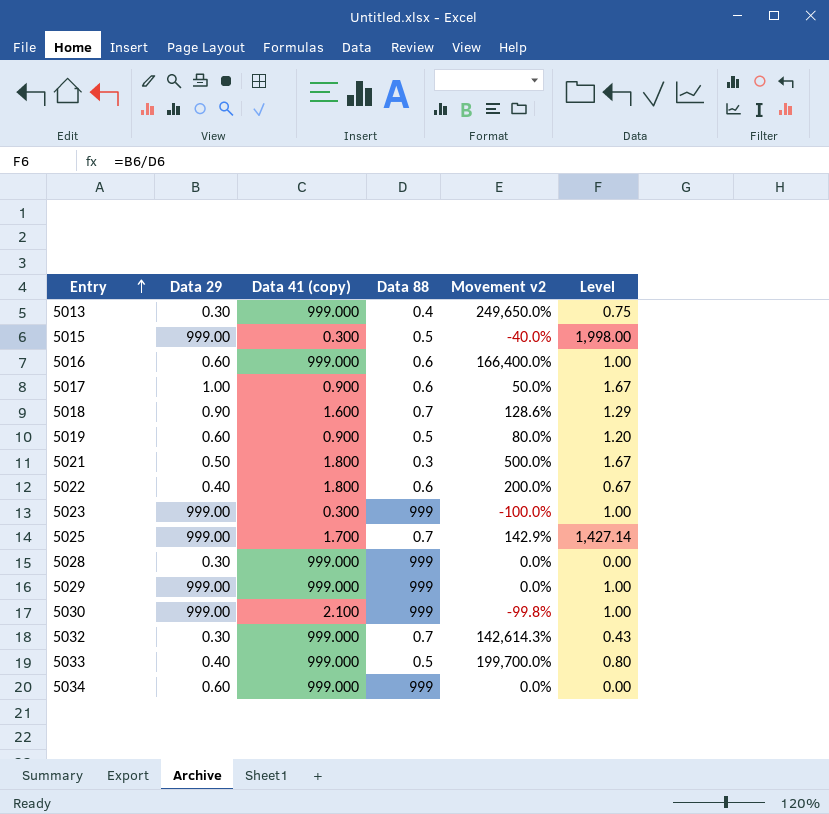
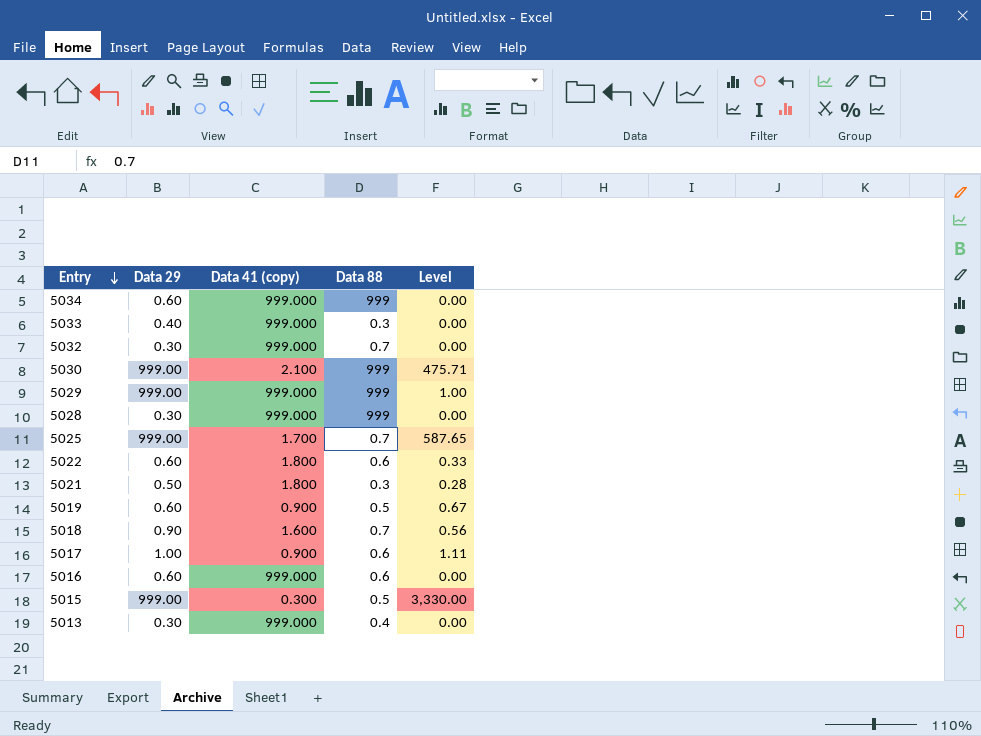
row order: Entry ascending -> Entry descending
column Movement v2 | formula: ([Data 41 (copy)] - [Data 88]) / [Data 88] -> none
column Level | formula: [Data 29] / [Data 88] -> [Data 29] / [Data 41 (copy)]
row 5023: 999.00 | 0.300 | 999 | -100.0% | 1.00 -> none
5033 | Data 88: 0.5 -> 0.3
5022 | Data 29: 0.40 -> 0.60

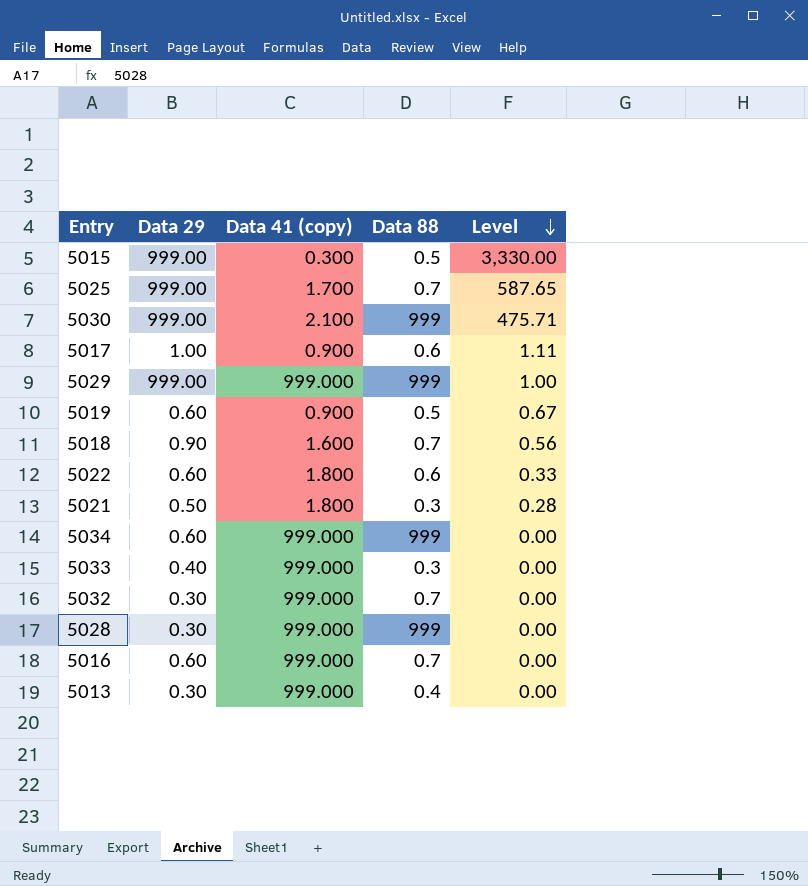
row order: Entry descending -> Level descending
5016 | Data 88: 0.6 -> 0.7

